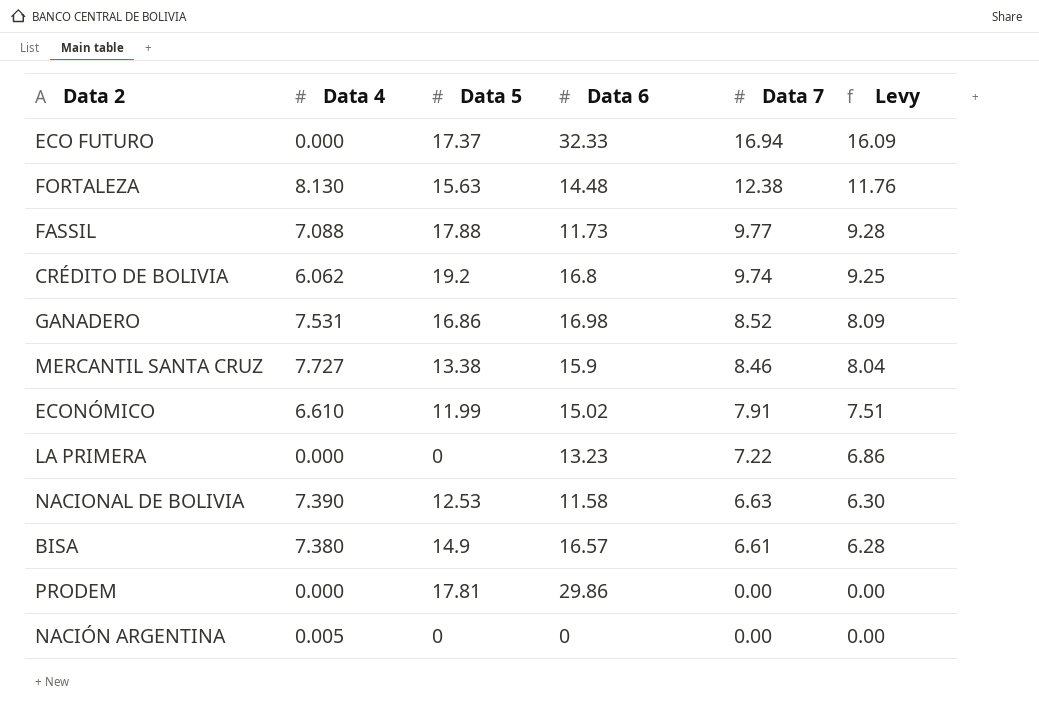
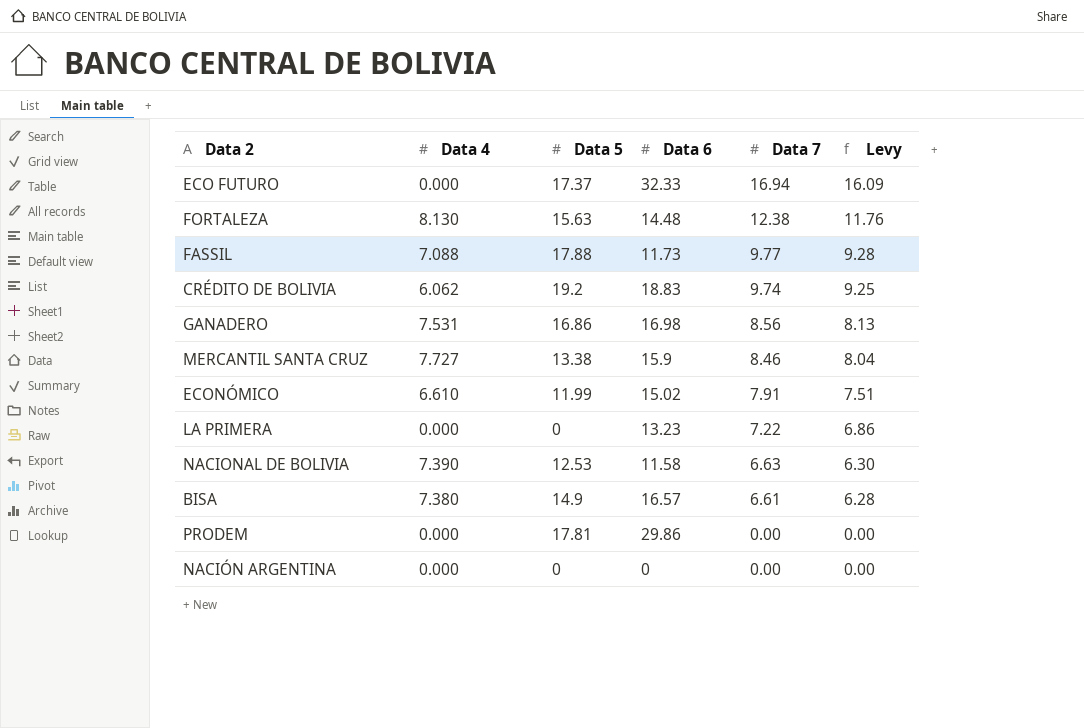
CRÉDITO DE BOLIVIA | Data 6: 16.8 -> 18.83
GANADERO | Data 7: 8.52 -> 8.56
GANADERO | Levy: 8.09 -> 8.13
NACIÓN ARGENTINA | Data 4: 0.005 -> 0.000

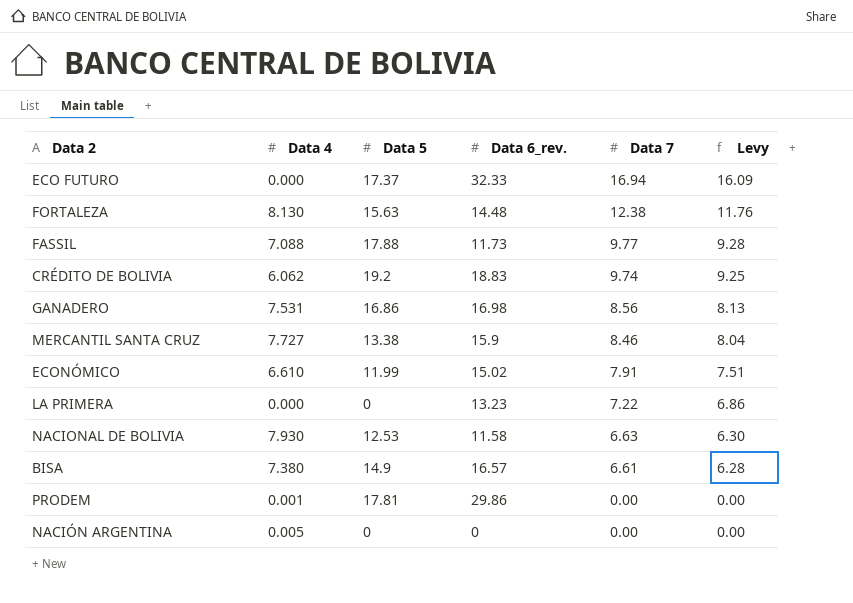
column name: Data 6 -> Data 6_rev.
NACIONAL DE BOLIVIA | Data 4: 7.390 -> 7.930
PRODEM | Data 4: 0.000 -> 0.001
NACIÓN ARGENTINA | Data 4: 0.000 -> 0.005

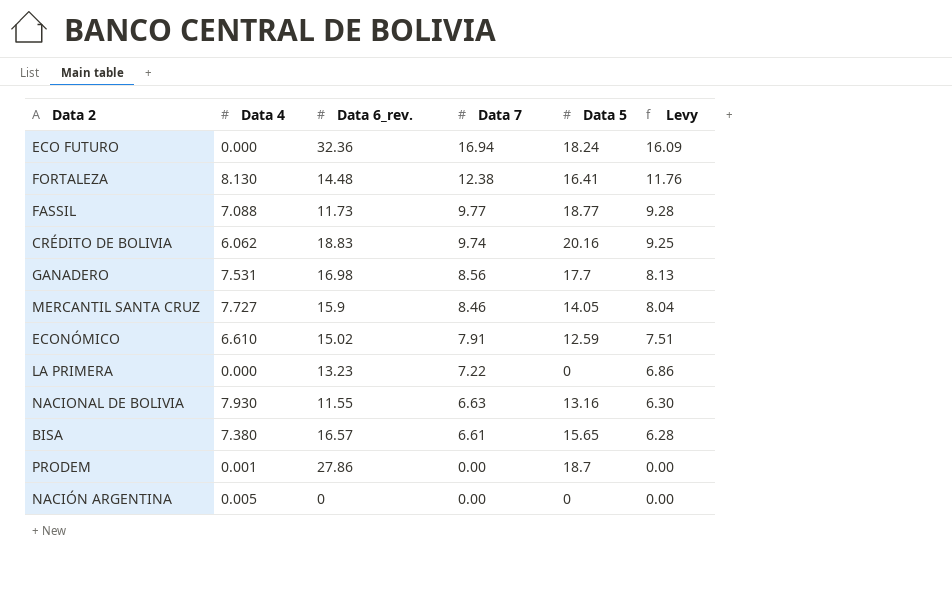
column Data 5 | position: 3 -> 5
ECO FUTURO | Data 6_rev.: 32.33 -> 32.36
ECO FUTURO | Data 5: 17.37 -> 18.24
FORTALEZA | Data 5: 15.63 -> 16.41
FASSIL | Data 5: 17.88 -> 18.77
CRÉDITO DE BOLIVIA | Data 5: 19.2 -> 20.16
GANADERO | Data 5: 16.86 -> 17.7
MERCANTIL SANTA CRUZ | Data 5: 13.38 -> 14.05
ECONÓMICO | Data 5: 11.99 -> 12.59
NACIONAL DE BOLIVIA | Data 6_rev.: 11.58 -> 11.55
NACIONAL DE BOLIVIA | Data 5: 12.53 -> 13.16
BISA | Data 5: 14.9 -> 15.65
PRODEM | Data 6_rev.: 29.86 -> 27.86
PRODEM | Data 5: 17.81 -> 18.7

